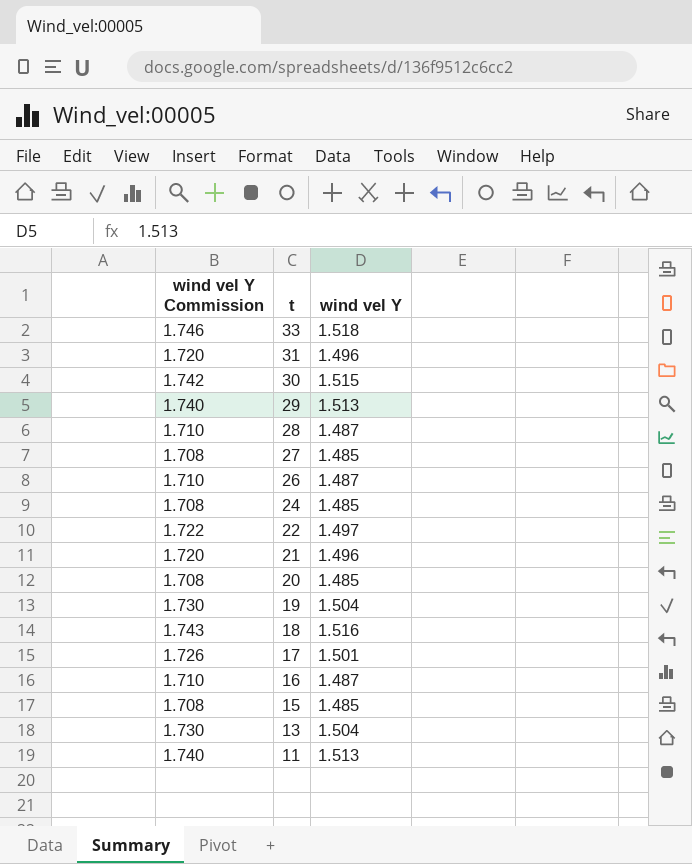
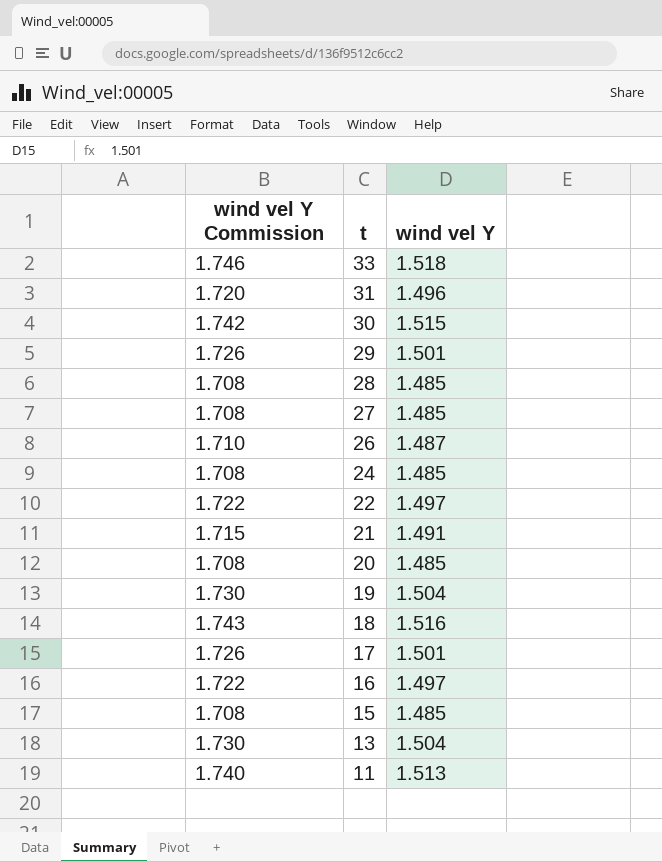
29 | wind vel Y Commission: 1.740 -> 1.726
29 | wind vel Y: 1.513 -> 1.501
28 | wind vel Y Commission: 1.710 -> 1.708
28 | wind vel Y: 1.487 -> 1.485
21 | wind vel Y Commission: 1.720 -> 1.715
21 | wind vel Y: 1.496 -> 1.491
16 | wind vel Y Commission: 1.710 -> 1.722
16 | wind vel Y: 1.487 -> 1.497

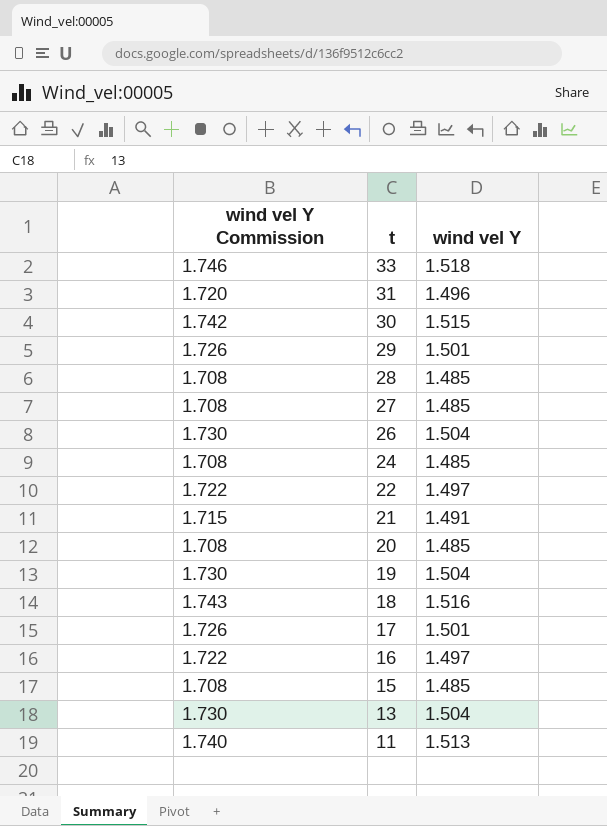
26 | wind vel Y Commission: 1.710 -> 1.730
26 | wind vel Y: 1.487 -> 1.504

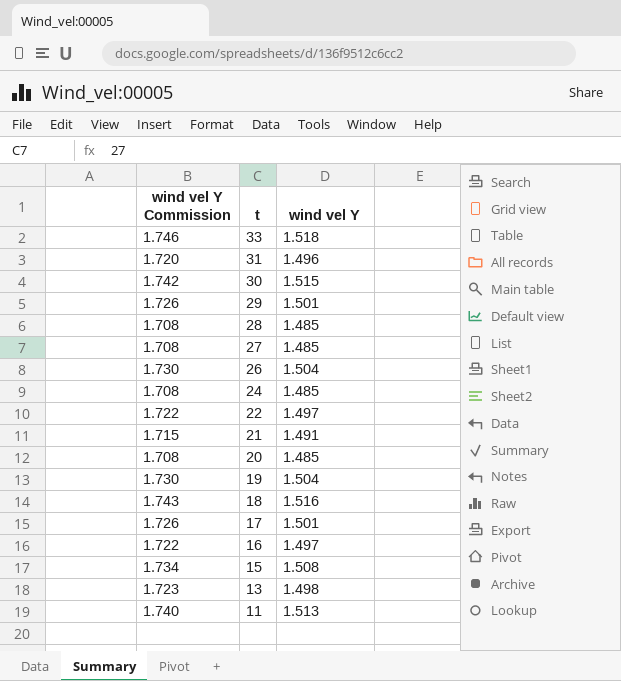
15 | wind vel Y Commission: 1.708 -> 1.734
15 | wind vel Y: 1.485 -> 1.508
13 | wind vel Y Commission: 1.730 -> 1.723
13 | wind vel Y: 1.504 -> 1.498

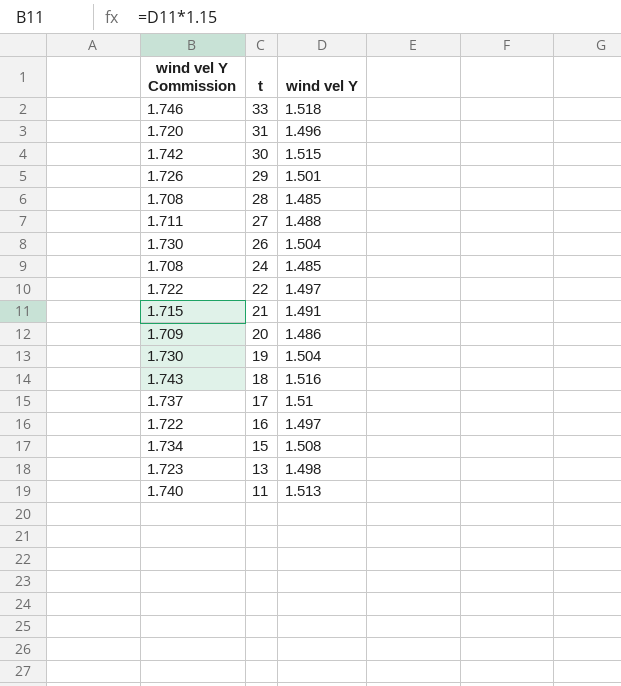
27 | wind vel Y Commission: 1.708 -> 1.711
27 | wind vel Y: 1.485 -> 1.488
20 | wind vel Y Commission: 1.708 -> 1.709
20 | wind vel Y: 1.485 -> 1.486
17 | wind vel Y Commission: 1.726 -> 1.737
17 | wind vel Y: 1.501 -> 1.51

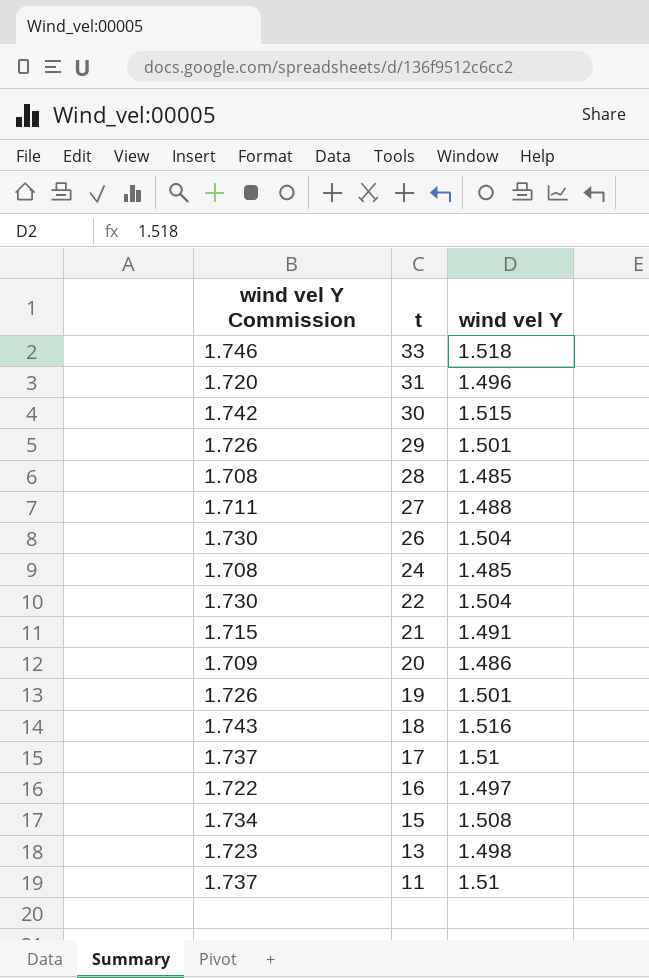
22 | wind vel Y Commission: 1.722 -> 1.730
22 | wind vel Y: 1.497 -> 1.504
19 | wind vel Y Commission: 1.730 -> 1.726
19 | wind vel Y: 1.504 -> 1.501
11 | wind vel Y Commission: 1.740 -> 1.737
11 | wind vel Y: 1.513 -> 1.51

